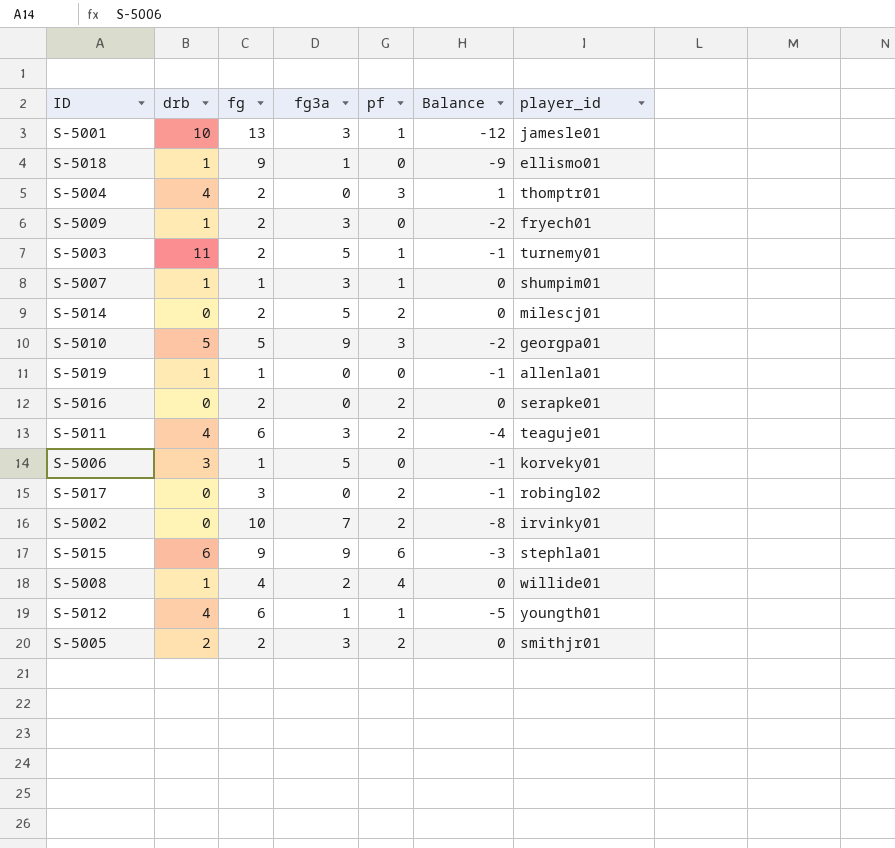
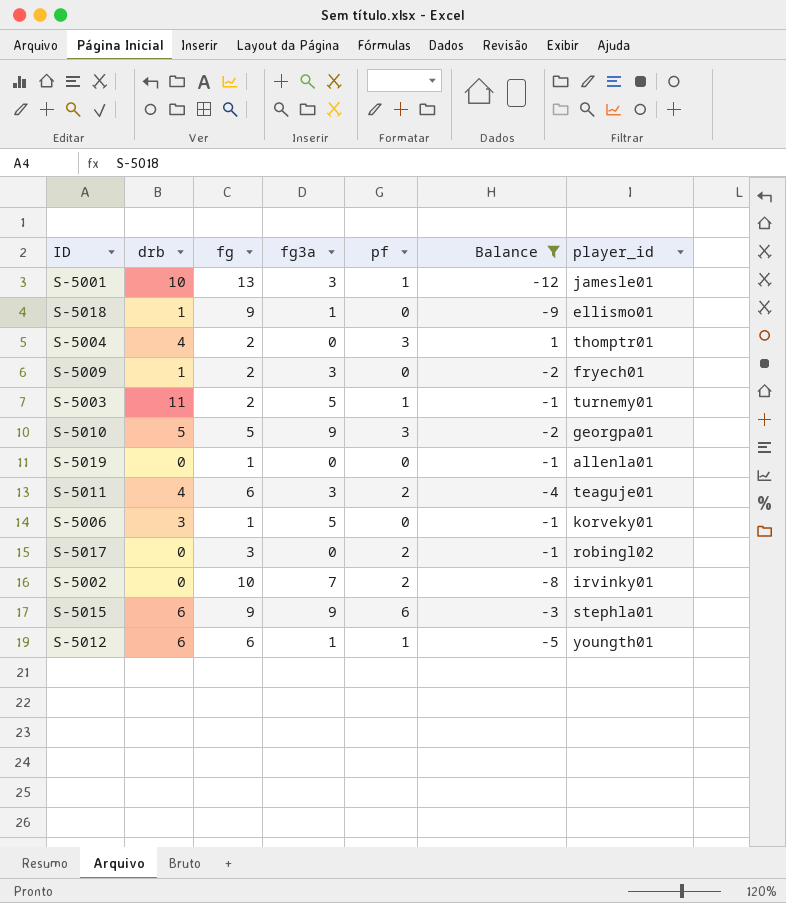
filter: none -> Balance != 0
S-5019 | drb: 1 -> 0
S-5012 | drb: 4 -> 6

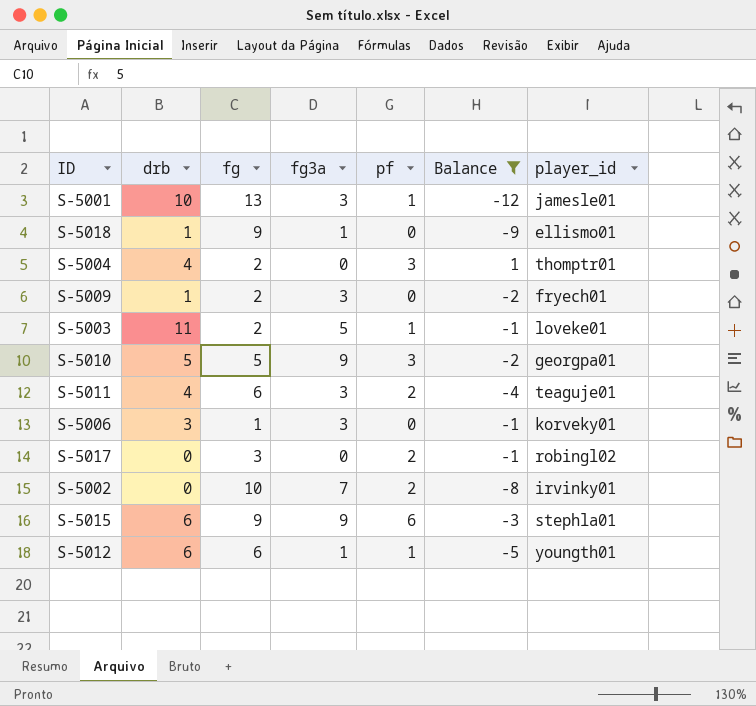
row S-5019: 0 | 1 | 0 | 0 | -1 | allenla01 -> none
S-5003 | player_id: turnemy01 -> loveke01
S-5006 | fg3a: 5 -> 3

